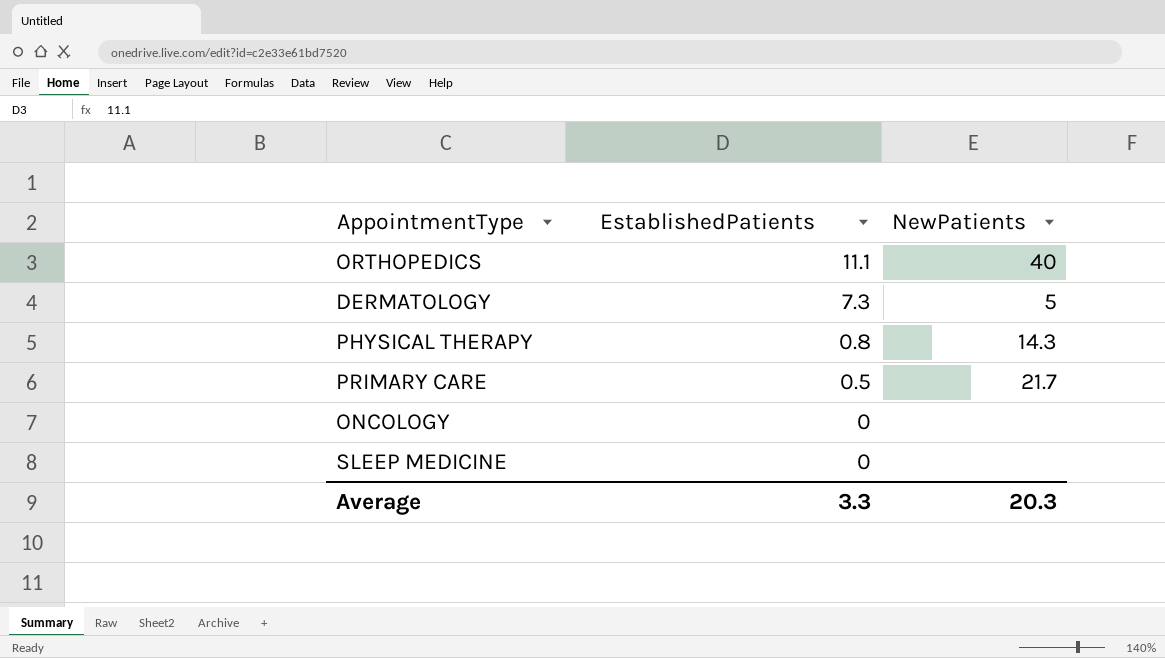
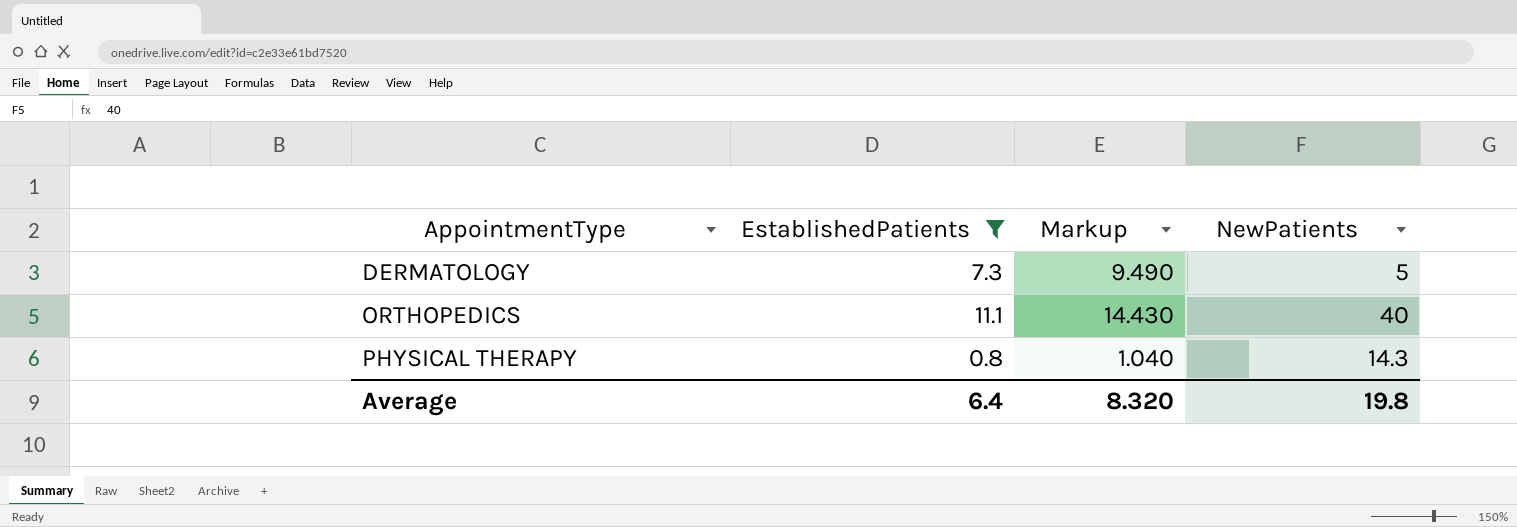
filter: none -> EstablishedPatients >= 0.8
row order: EstablishedPatients descending -> AppointmentType ascending
column Markup | formula: none -> [EstablishedPatients] * 1.3
Average | EstablishedPatients: 3.3 -> 6.4
Average | NewPatients: 20.3 -> 19.8

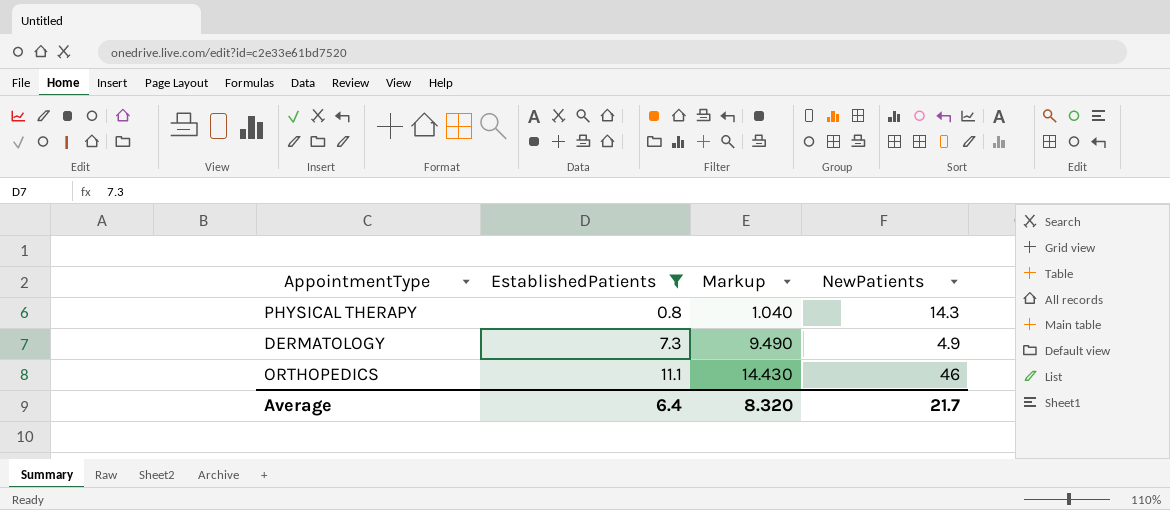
row order: AppointmentType ascending -> EstablishedPatients ascending
DERMATOLOGY | NewPatients: 5 -> 4.9
ORTHOPEDICS | NewPatients: 40 -> 46
Average | NewPatients: 19.8 -> 21.7

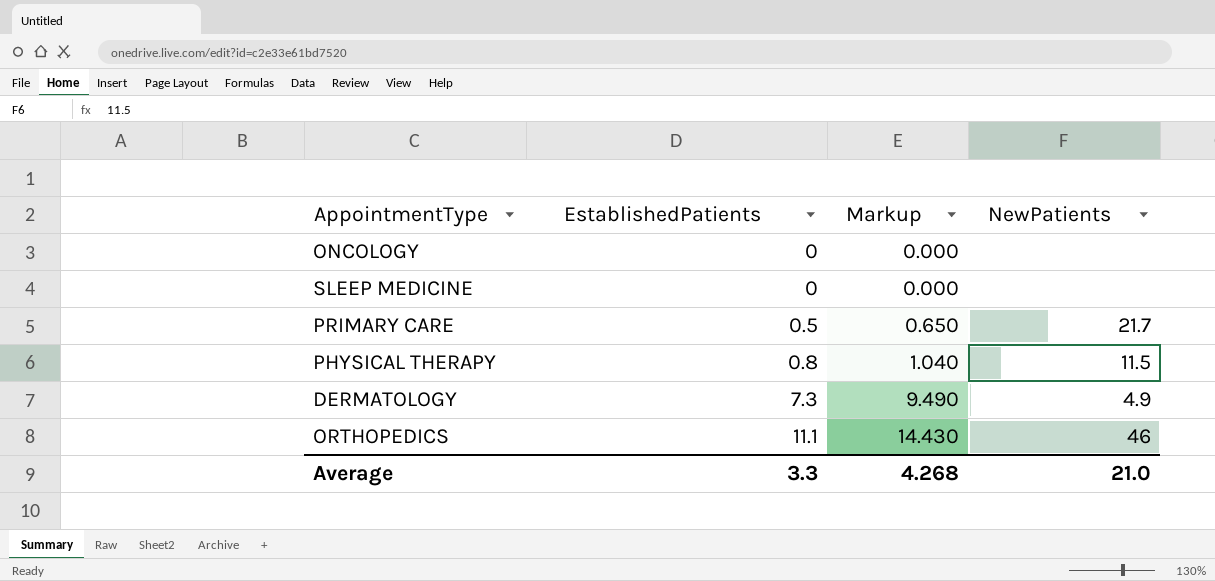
filter: EstablishedPatients >= 0.8 -> none
PHYSICAL THERAPY | NewPatients: 14.3 -> 11.5
Average | EstablishedPatients: 6.4 -> 3.3
Average | Markup: 8.320 -> 4.268
Average | NewPatients: 21.7 -> 21.0

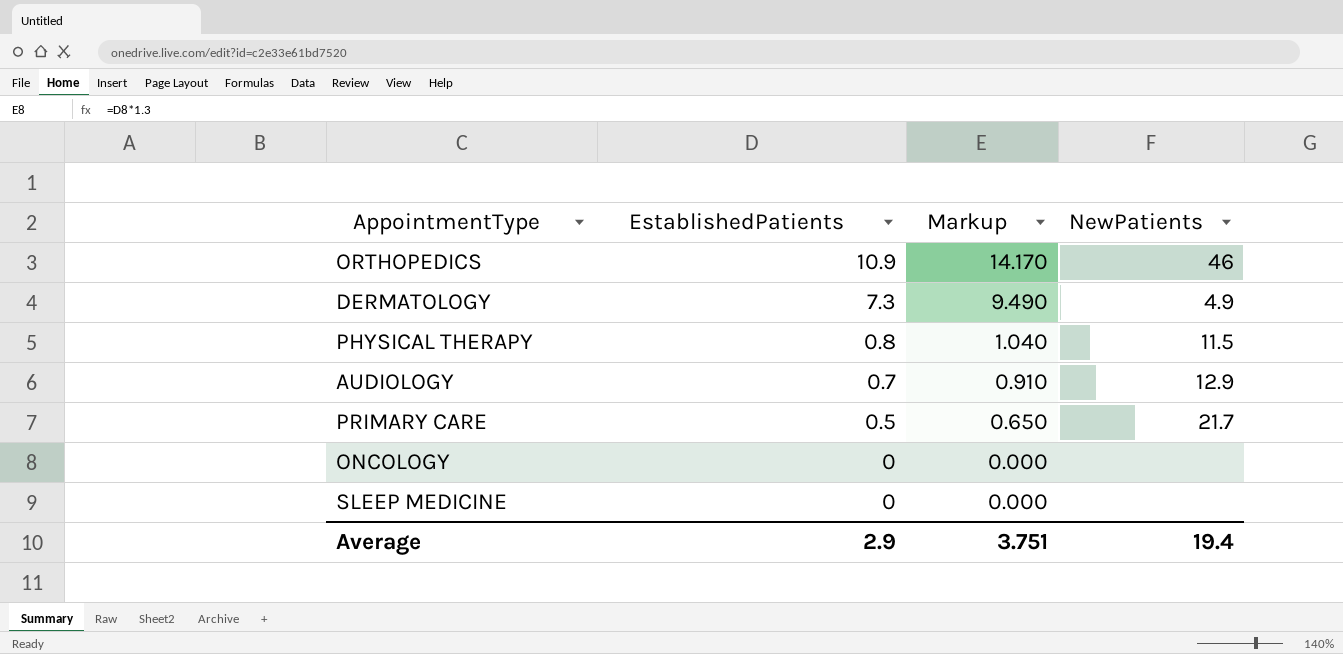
row order: EstablishedPatients ascending -> EstablishedPatients descending
ORTHOPEDICS | EstablishedPatients: 11.1 -> 10.9
ORTHOPEDICS | Markup: 14.430 -> 14.170
row AUDIOLOGY: none -> 0.7 | 0.910 | 12.9
Average | EstablishedPatients: 3.3 -> 2.9
Average | Markup: 4.268 -> 3.751
Average | NewPatients: 21.0 -> 19.4

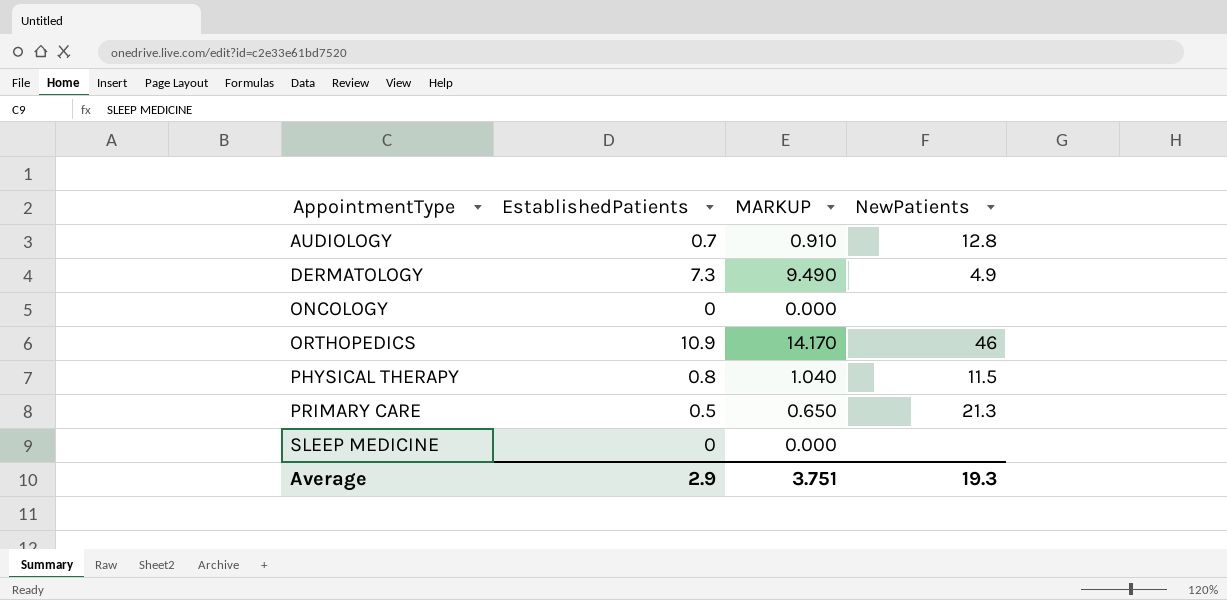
row order: EstablishedPatients descending -> AppointmentType ascending
column name: Markup -> MARKUP
AUDIOLOGY | NewPatients: 12.9 -> 12.8
PRIMARY CARE | NewPatients: 21.7 -> 21.3
Average | NewPatients: 19.4 -> 19.3

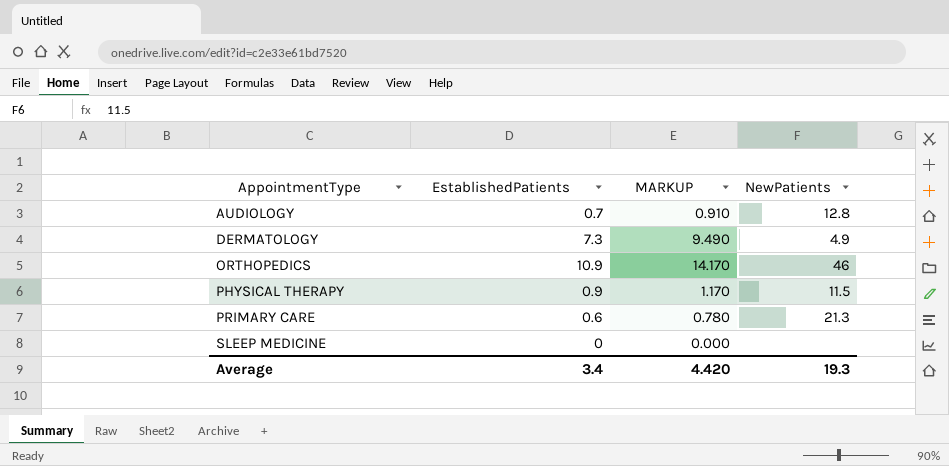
row ONCOLOGY: 0 | 0.000 | none -> none
PHYSICAL THERAPY | EstablishedPatients: 0.8 -> 0.9
PHYSICAL THERAPY | MARKUP: 1.040 -> 1.170
PRIMARY CARE | EstablishedPatients: 0.5 -> 0.6
PRIMARY CARE | MARKUP: 0.650 -> 0.780
Average | EstablishedPatients: 2.9 -> 3.4
Average | MARKUP: 3.751 -> 4.420

